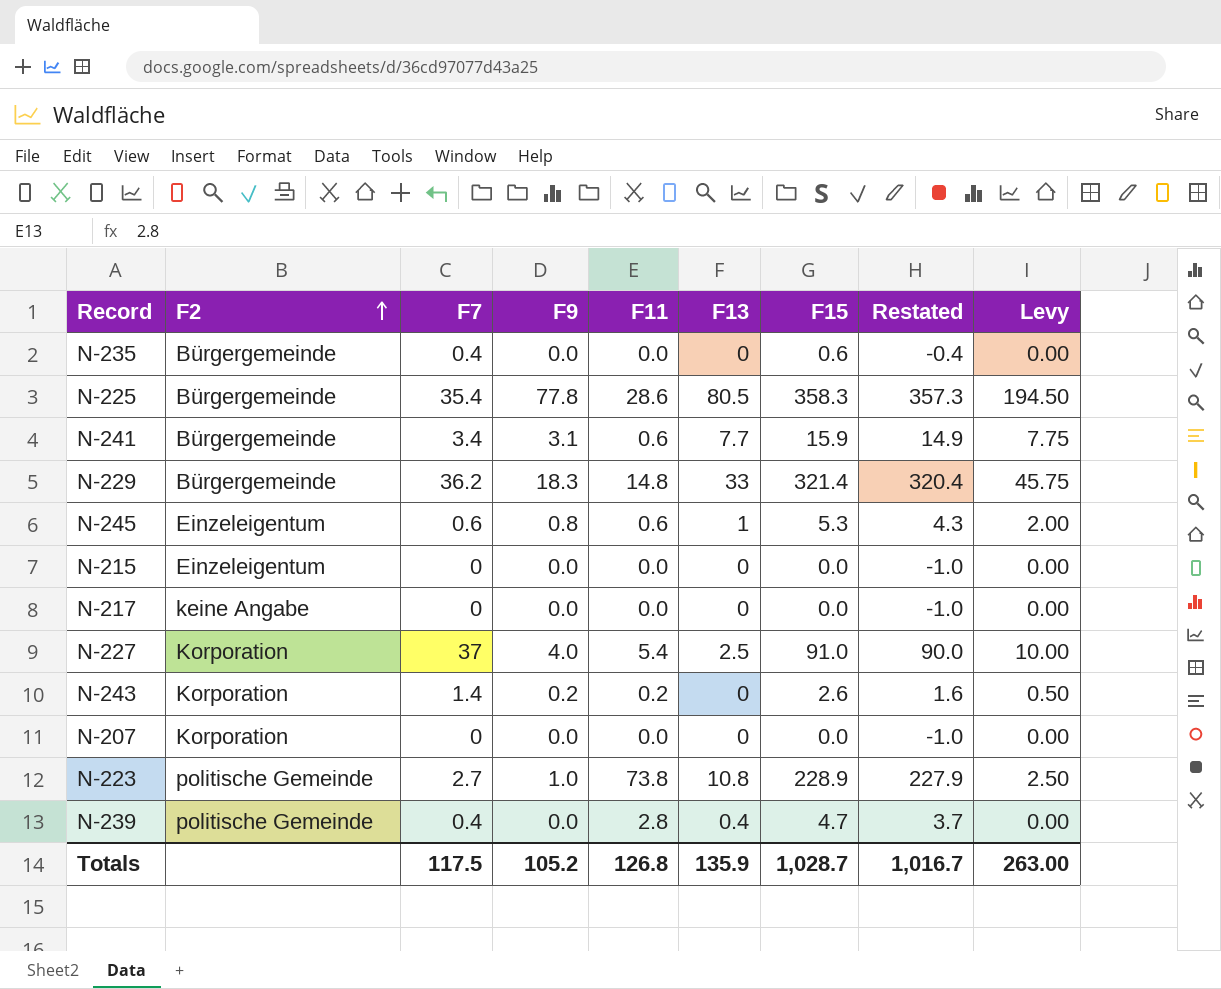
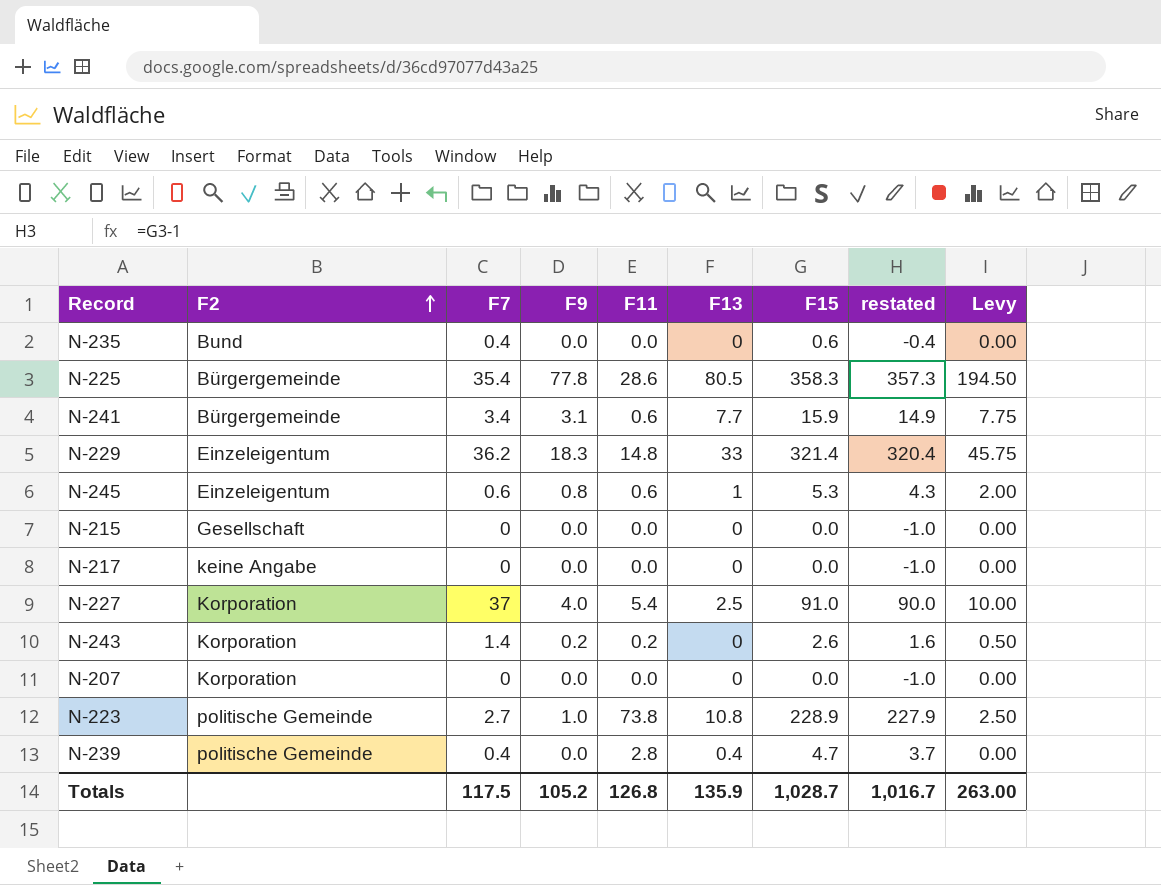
column name: Restated -> restated
N-235 | F2: Bürgergemeinde -> Bund
N-229 | F2: Bürgergemeinde -> Einzeleigentum
N-215 | F2: Einzeleigentum -> Gesellschaft

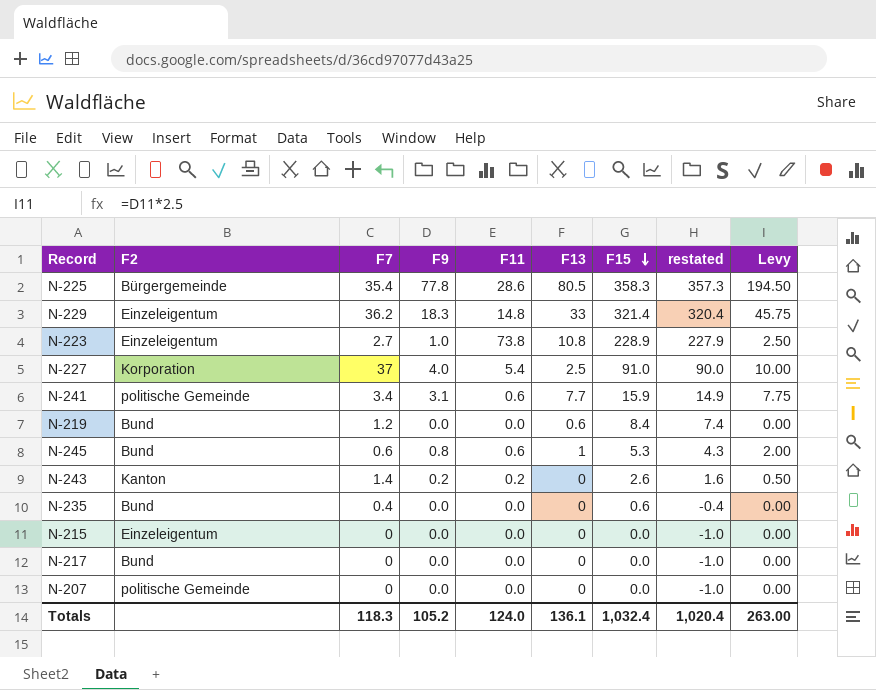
row order: F2 ascending -> F15 descending
row N-239: politische Gemeinde | 0.4 | 0.0 | 2.8 | 0.4 | 4.7 | 3.7 | 0.00 -> none
N-223 | F2: politische Gemeinde -> Einzeleigentum
N-241 | F2: Bürgergemeinde -> politische Gemeinde
row N-219: none -> Bund | 1.2 | 0.0 | 0.0 | 0.6 | 8.4 | 7.4 | 0.00
N-245 | F2: Einzeleigentum -> Bund
N-243 | F2: Korporation -> Kanton
N-215 | F2: Gesellschaft -> Einzeleigentum
N-217 | F2: keine Angabe -> Bund
N-207 | F2: Korporation -> politische Gemeinde
Totals | F7: 117.5 -> 118.3
Totals | F11: 126.8 -> 124.0
Totals | F13: 135.9 -> 136.1
Totals | F15: 1,028.7 -> 1,032.4
Totals | restated: 1,016.7 -> 1,020.4

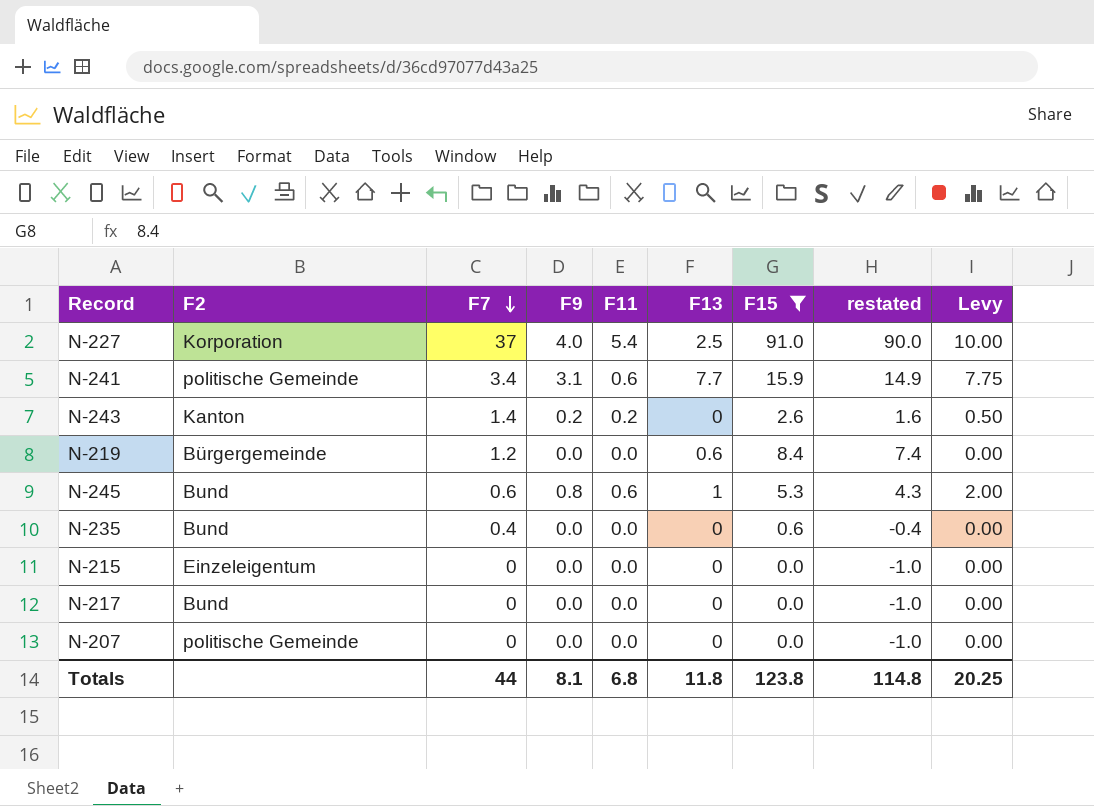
filter: none -> F15 <= 91.0
row order: F15 descending -> F7 descending
N-219 | F2: Bund -> Bürgergemeinde
Totals | F7: 118.3 -> 44
Totals | F9: 105.2 -> 8.1
Totals | F11: 124.0 -> 6.8
Totals | F13: 136.1 -> 11.8
Totals | F15: 1,032.4 -> 123.8
Totals | restated: 1,020.4 -> 114.8
Totals | Levy: 263.00 -> 20.25

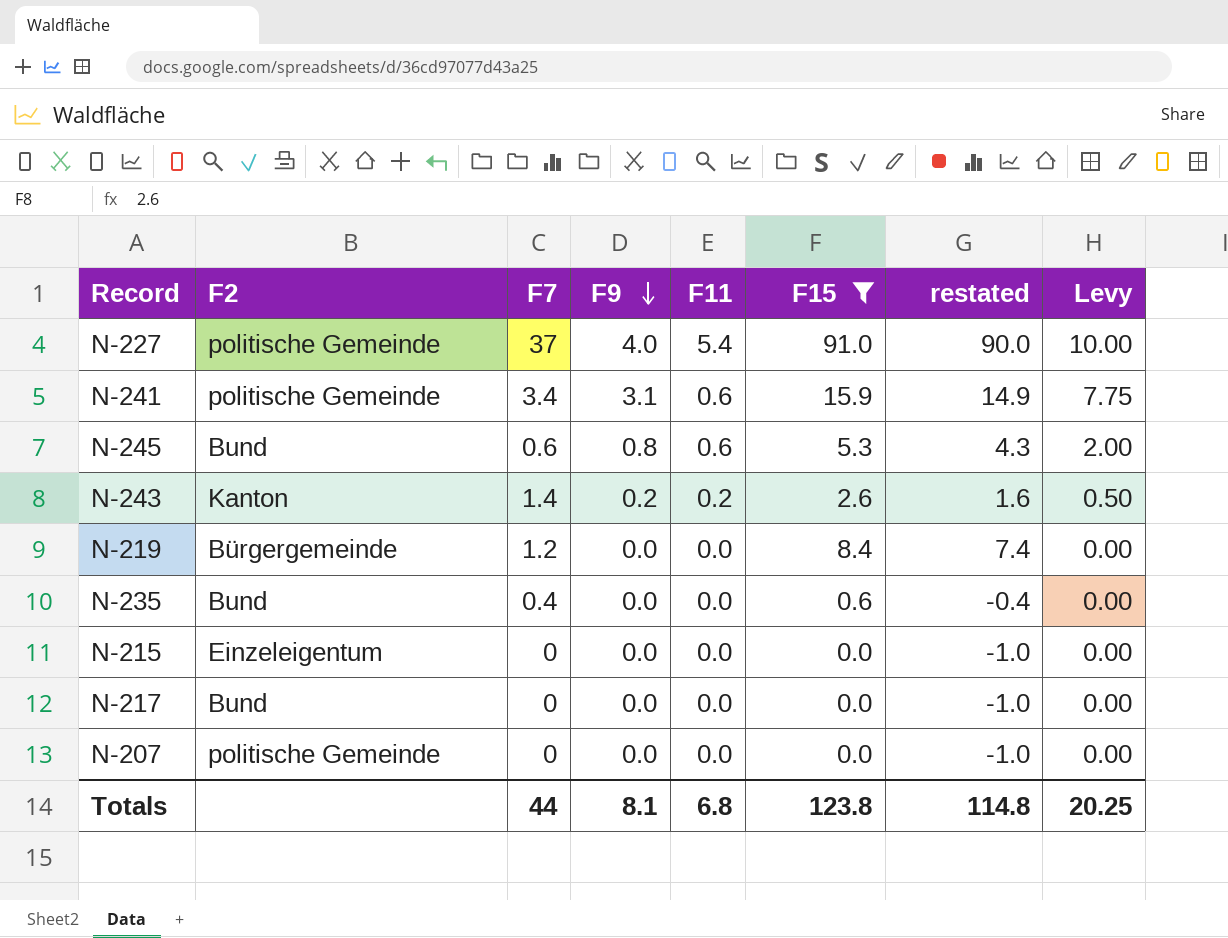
row order: F7 descending -> F9 descending
column F13 | position: 6 -> none
N-227 | F2: Korporation -> politische Gemeinde

